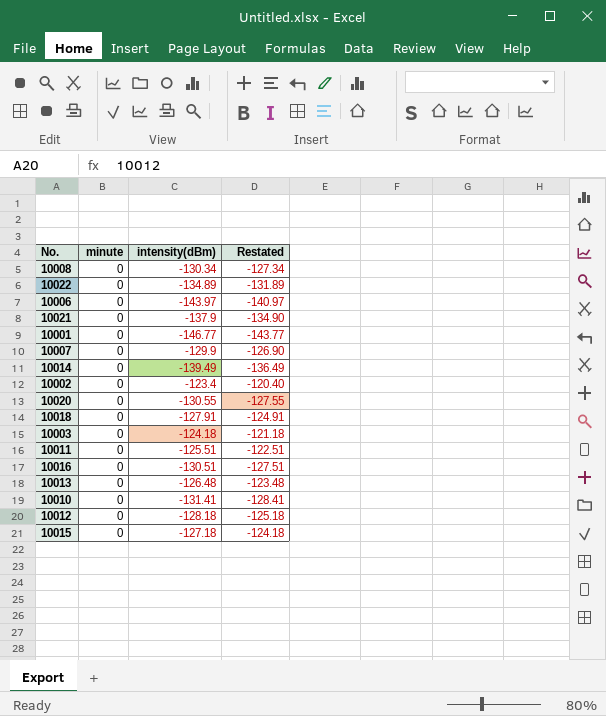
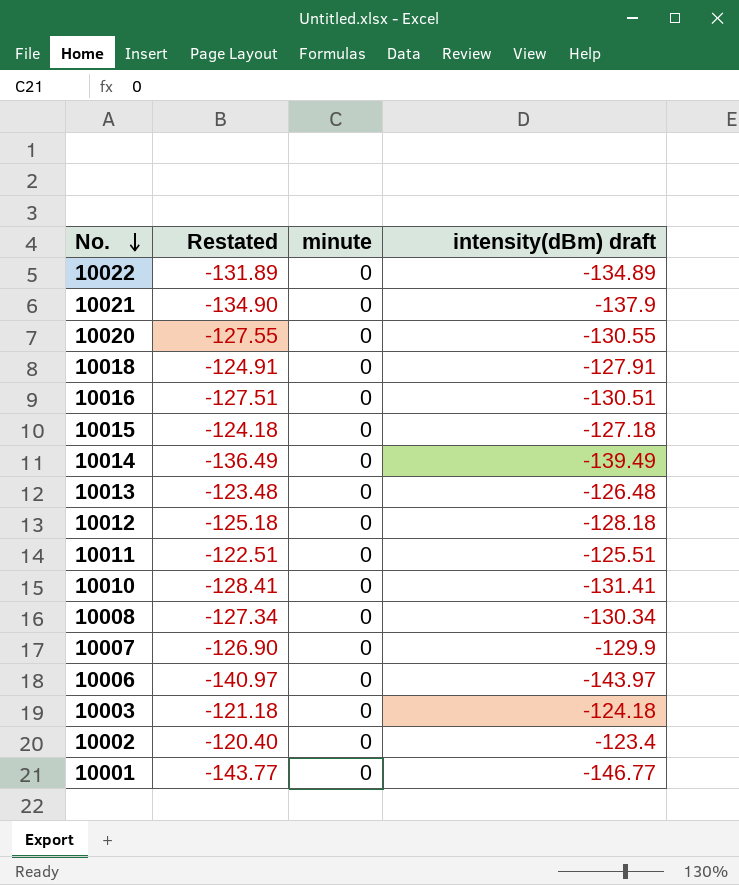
row order: none -> No. descending
column Restated | position: 4 -> 2
column name: intensity(dBm) -> intensity(dBm) draft

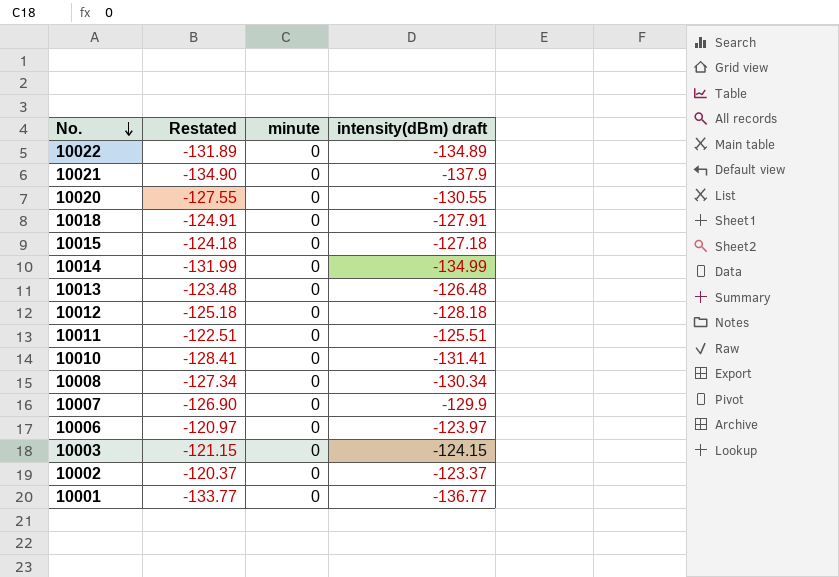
row 10016: -127.51 | 0 | -130.51 -> none
10014 | Restated: -136.49 -> -131.99
10014 | intensity(dBm) draft: -139.49 -> -134.99
10006 | Restated: -140.97 -> -120.97
10006 | intensity(dBm) draft: -143.97 -> -123.97
10003 | Restated: -121.18 -> -121.15
10003 | intensity(dBm) draft: -124.18 -> -124.15
10002 | Restated: -120.40 -> -120.37
10002 | intensity(dBm) draft: -123.4 -> -123.37
10001 | Restated: -143.77 -> -133.77
10001 | intensity(dBm) draft: -146.77 -> -136.77

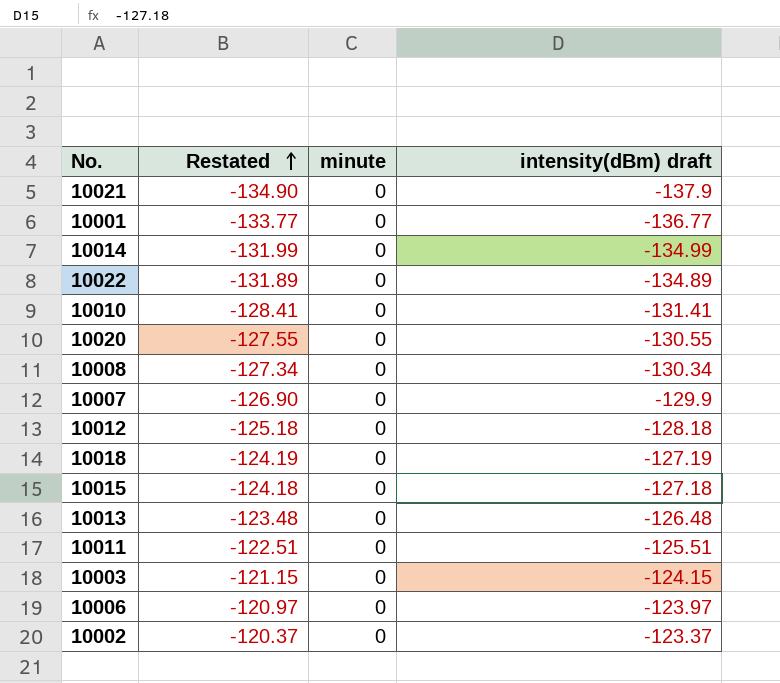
row order: No. descending -> Restated ascending
10018 | Restated: -124.91 -> -124.19
10018 | intensity(dBm) draft: -127.91 -> -127.19

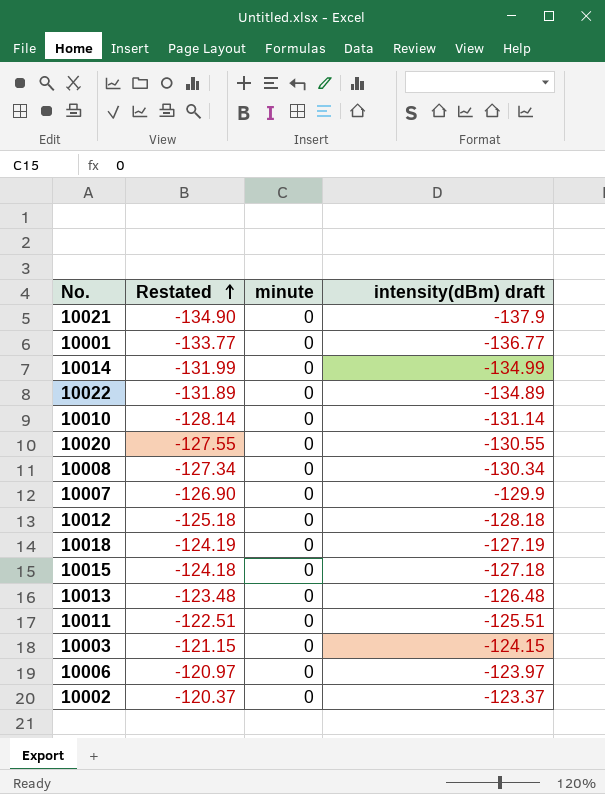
10010 | Restated: -128.41 -> -128.14
10010 | intensity(dBm) draft: -131.41 -> -131.14

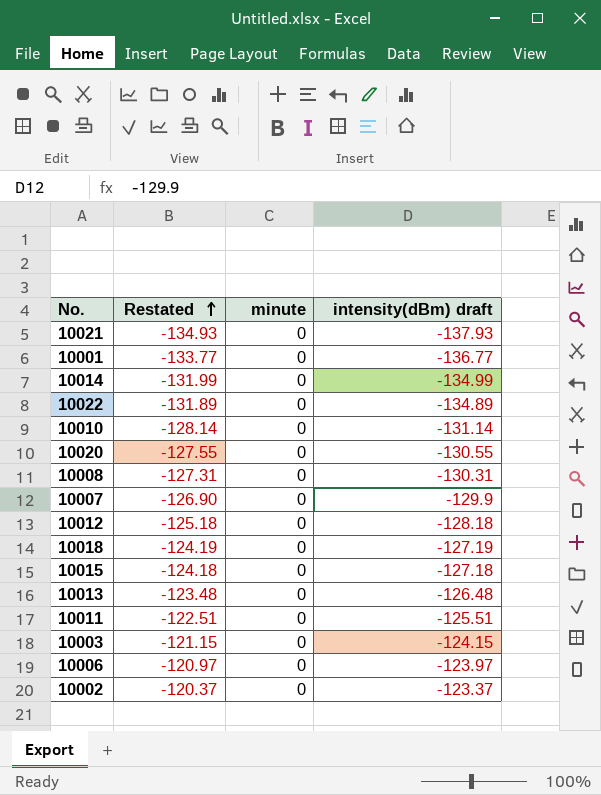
10021 | Restated: -134.90 -> -134.93
10021 | intensity(dBm) draft: -137.9 -> -137.93
10008 | Restated: -127.34 -> -127.31
10008 | intensity(dBm) draft: -130.34 -> -130.31

